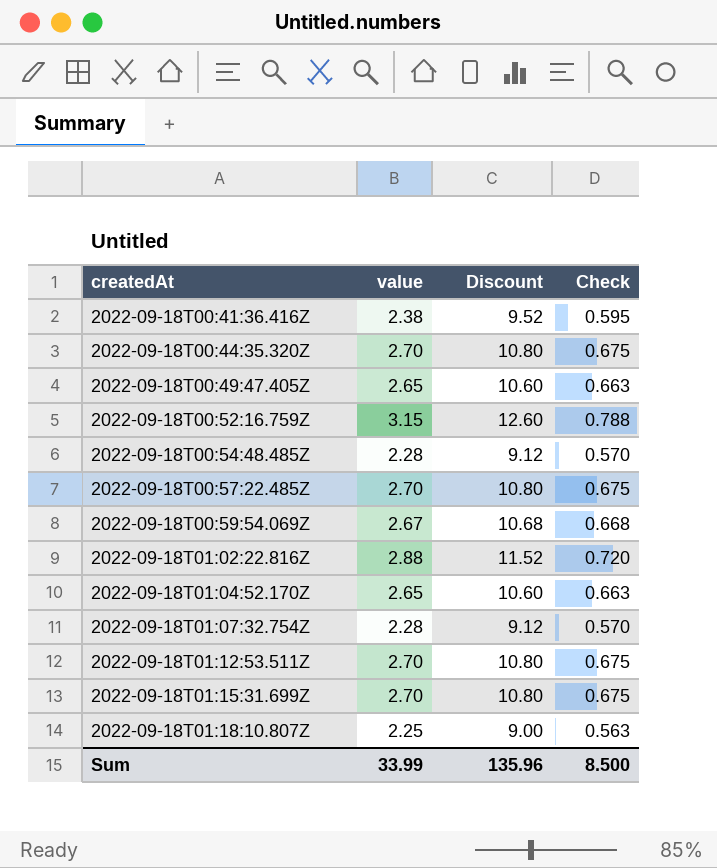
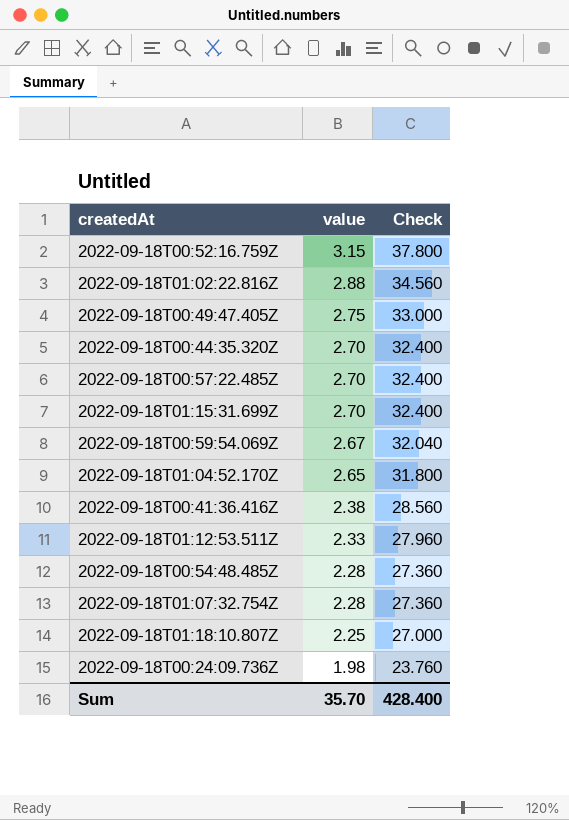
row order: createdAt ascending -> value descending
column Discount | formula: [value] * 4 -> none
column Check | formula: [value] * 0.25 -> [value] * 12
2022-09-18T00:49:47.405Z | value: 2.65 -> 2.75
2022-09-18T01:12:53.511Z | value: 2.70 -> 2.33
row 2022-09-18T00:24:09.736Z: none -> 1.98 | 23.760
Sum | value: 33.99 -> 35.70
Sum | Check: 8.500 -> 428.400

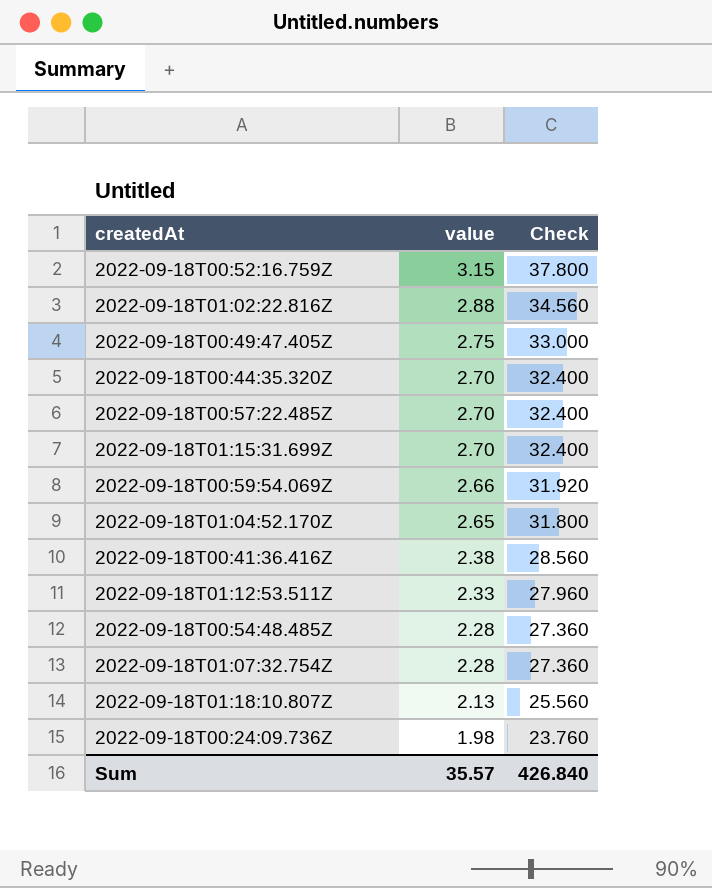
2022-09-18T00:59:54.069Z | value: 2.67 -> 2.66
2022-09-18T00:59:54.069Z | Check: 32.040 -> 31.920
2022-09-18T01:18:10.807Z | value: 2.25 -> 2.13
2022-09-18T01:18:10.807Z | Check: 27.000 -> 25.560
Sum | value: 35.70 -> 35.57
Sum | Check: 428.400 -> 426.840

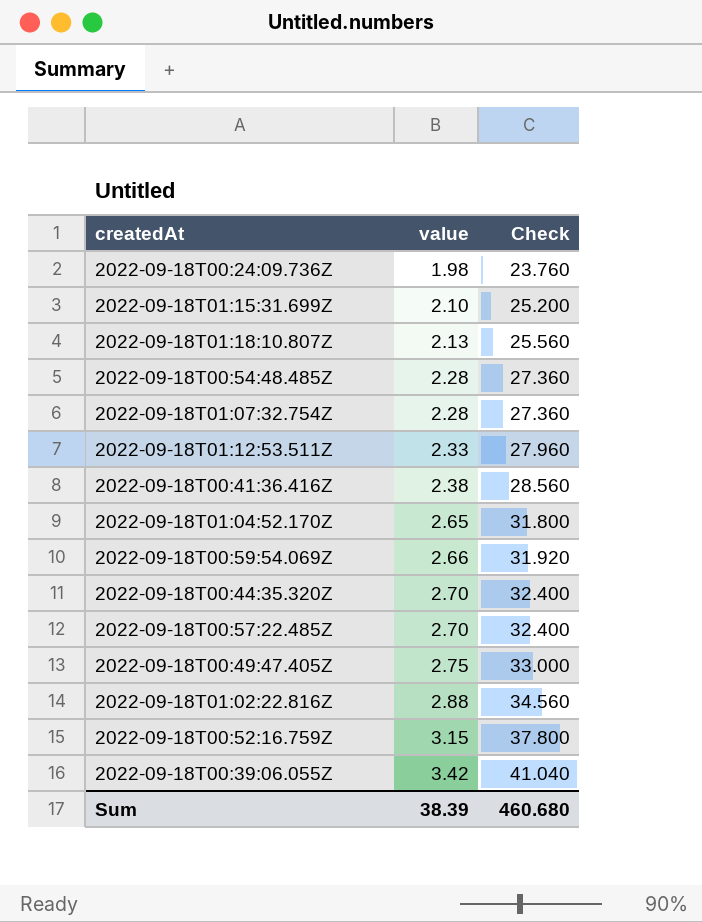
row order: value descending -> value ascending
2022-09-18T01:15:31.699Z | value: 2.70 -> 2.10
2022-09-18T01:15:31.699Z | Check: 32.400 -> 25.200
row 2022-09-18T00:39:06.055Z: none -> 3.42 | 41.040
Sum | value: 35.57 -> 38.39
Sum | Check: 426.840 -> 460.680

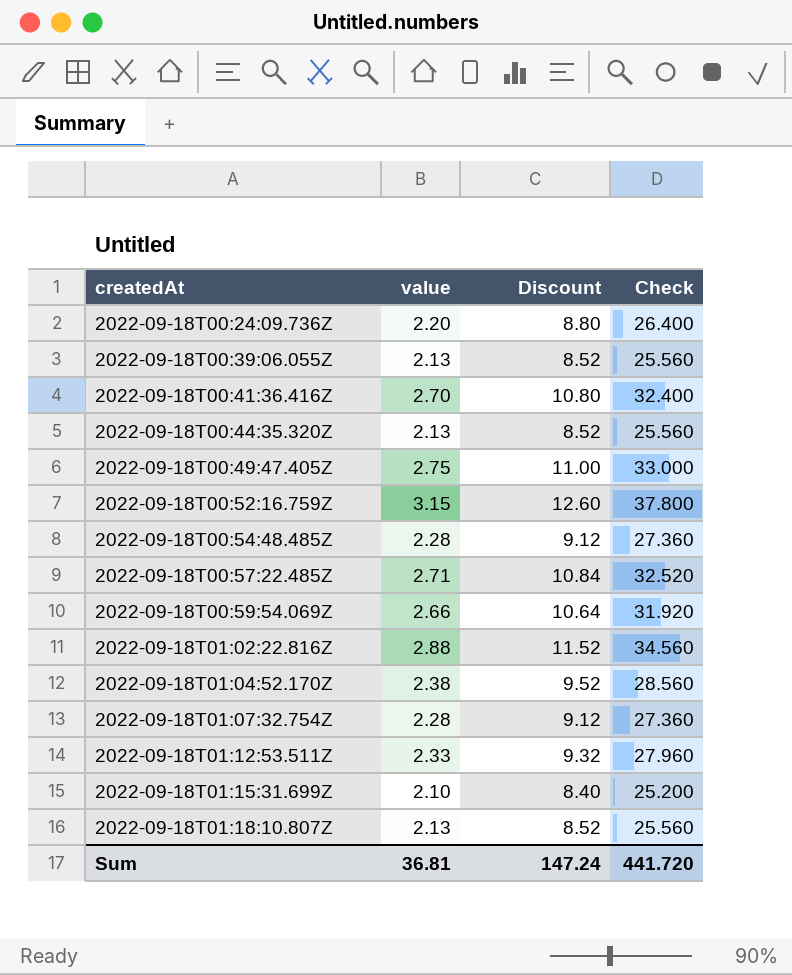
row order: value ascending -> createdAt ascending
column Discount | formula: none -> [value] * 4
2022-09-18T00:24:09.736Z | value: 1.98 -> 2.20
2022-09-18T00:24:09.736Z | Check: 23.760 -> 26.400
2022-09-18T00:39:06.055Z | value: 3.42 -> 2.13
2022-09-18T00:39:06.055Z | Check: 41.040 -> 25.560
2022-09-18T00:41:36.416Z | value: 2.38 -> 2.70
2022-09-18T00:41:36.416Z | Check: 28.560 -> 32.400
2022-09-18T00:44:35.320Z | value: 2.70 -> 2.13
2022-09-18T00:44:35.320Z | Check: 32.400 -> 25.560
2022-09-18T00:57:22.485Z | value: 2.70 -> 2.71
2022-09-18T00:57:22.485Z | Check: 32.400 -> 32.520
2022-09-18T01:04:52.170Z | value: 2.65 -> 2.38
2022-09-18T01:04:52.170Z | Check: 31.800 -> 28.560
Sum | value: 38.39 -> 36.81
Sum | Check: 460.680 -> 441.720

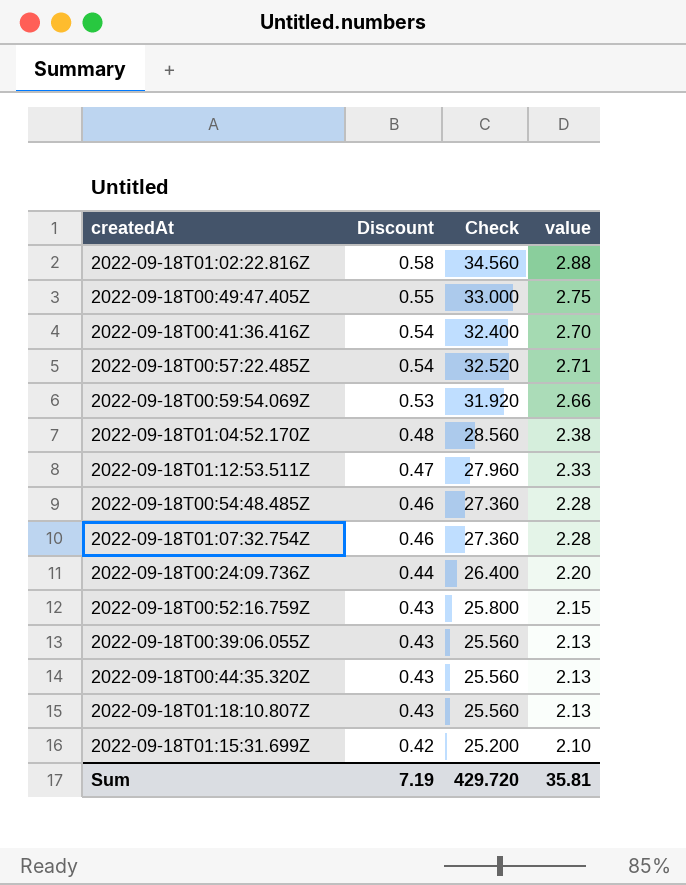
row order: createdAt ascending -> Discount descending
column Discount | formula: [value] * 4 -> [value] * 0.2
column value | position: 2 -> 4
2022-09-18T00:52:16.759Z | Check: 37.800 -> 25.800
2022-09-18T00:52:16.759Z | value: 3.15 -> 2.15
Sum | Discount: 147.24 -> 7.19
Sum | Check: 441.720 -> 429.720
Sum | value: 36.81 -> 35.81

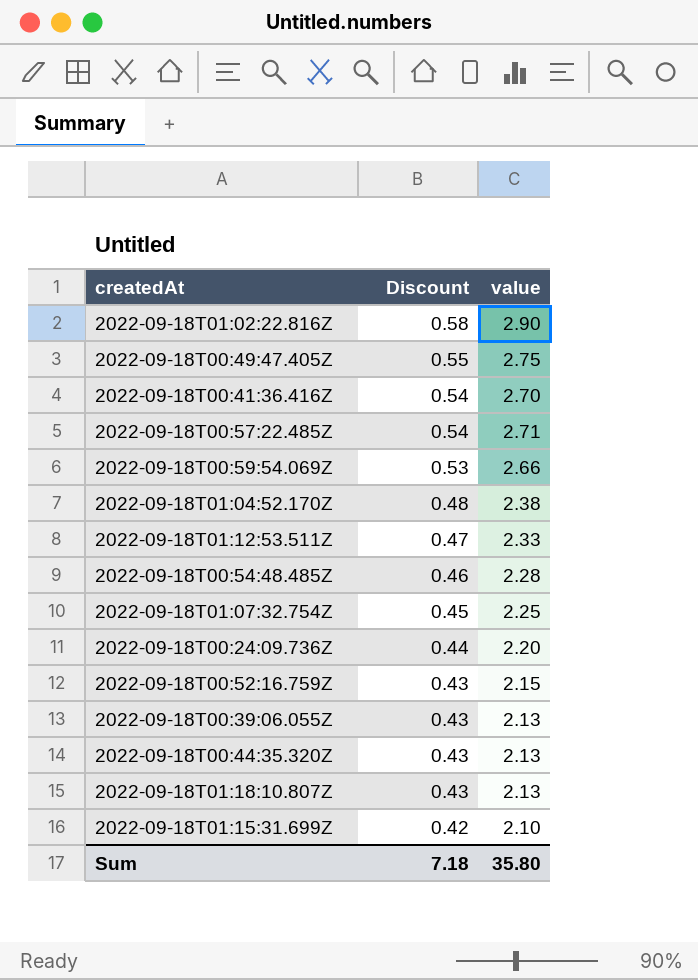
column Check | formula: [value] * 12 -> none
2022-09-18T01:02:22.816Z | value: 2.88 -> 2.90
2022-09-18T01:07:32.754Z | Discount: 0.46 -> 0.45
2022-09-18T01:07:32.754Z | value: 2.28 -> 2.25
Sum | Discount: 7.19 -> 7.18
Sum | value: 35.81 -> 35.80

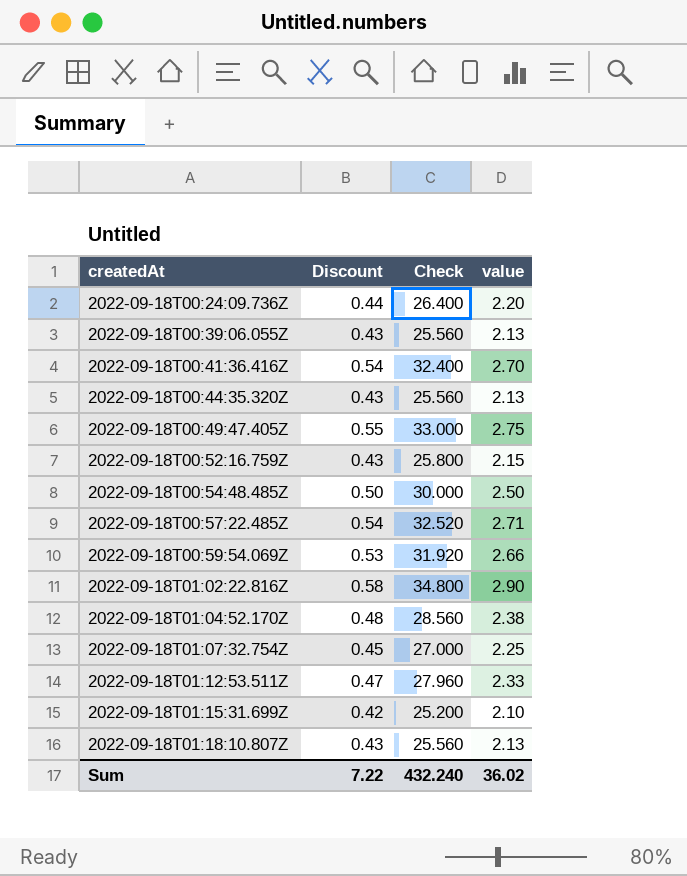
row order: Discount descending -> createdAt ascending
column Check | formula: none -> [value] * 12
2022-09-18T00:54:48.485Z | Discount: 0.46 -> 0.50
2022-09-18T00:54:48.485Z | value: 2.28 -> 2.50
Sum | Discount: 7.18 -> 7.22
Sum | value: 35.80 -> 36.02

